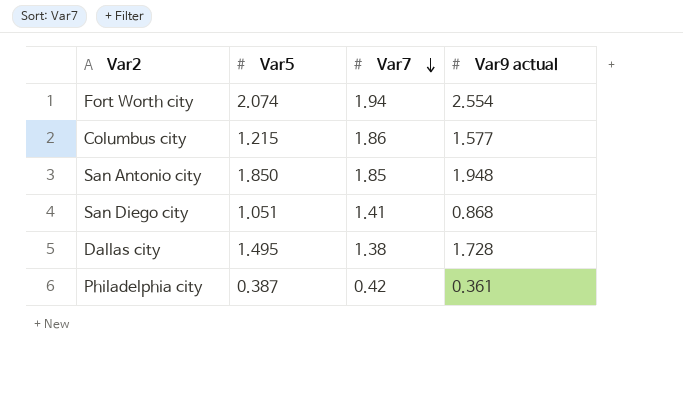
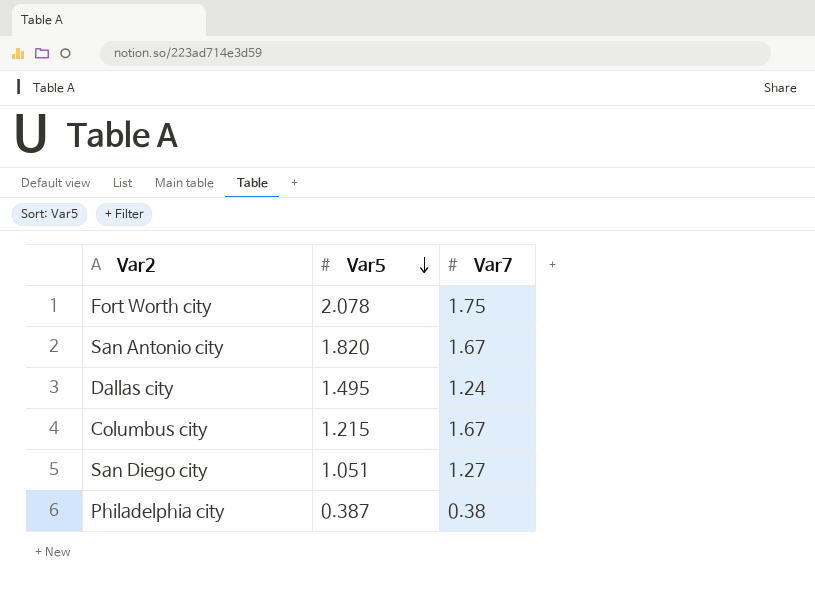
row order: Var7 descending -> Var5 descending
column Var9 actual | position: 4 -> none
Fort Worth city | Var5: 2.074 -> 2.078
Fort Worth city | Var7: 1.94 -> 1.75
San Antonio city | Var5: 1.850 -> 1.820
San Antonio city | Var7: 1.85 -> 1.67
Dallas city | Var7: 1.38 -> 1.24
Columbus city | Var7: 1.86 -> 1.67
San Diego city | Var7: 1.41 -> 1.27
Philadelphia city | Var7: 0.42 -> 0.38

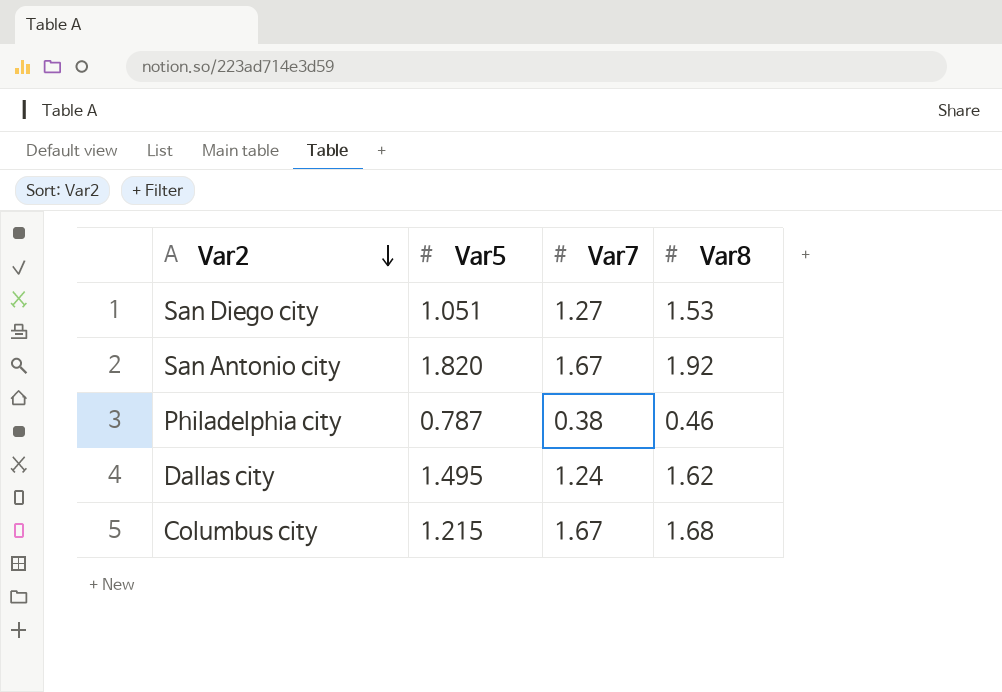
row order: Var5 descending -> Var2 descending
column Var8 | position: none -> 4
row Fort Worth city: 2.078 | 1.75 -> none
Philadelphia city | Var5: 0.387 -> 0.787

